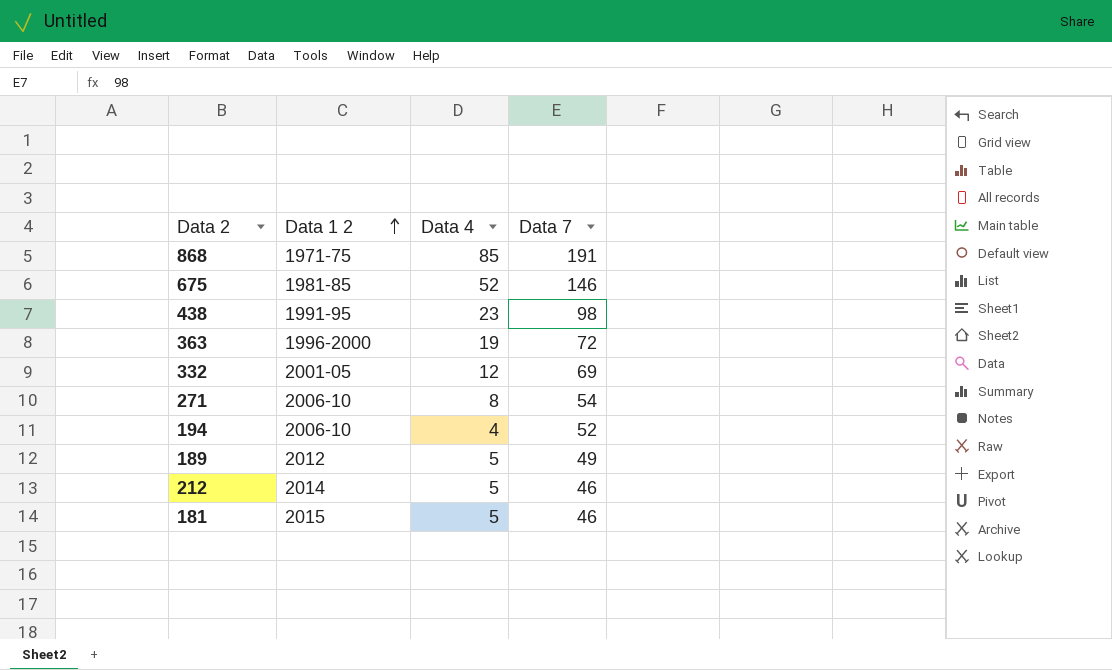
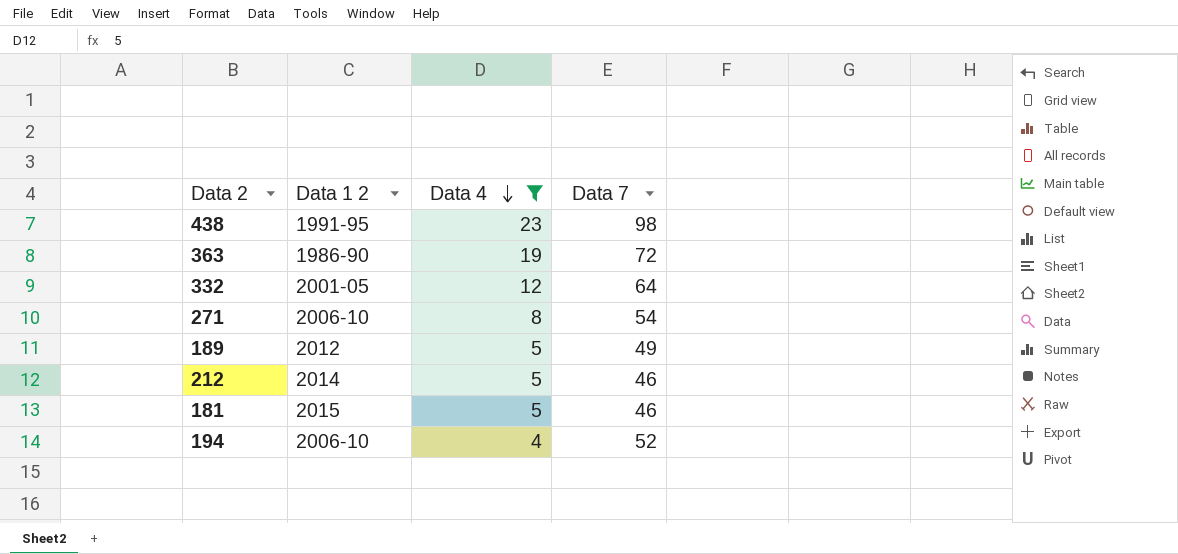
filter: none -> Data 4 <= 23
row order: Data 1 2 ascending -> Data 4 descending
363 | Data 1 2: 1996-2000 -> 1986-90
332 | Data 7: 69 -> 64

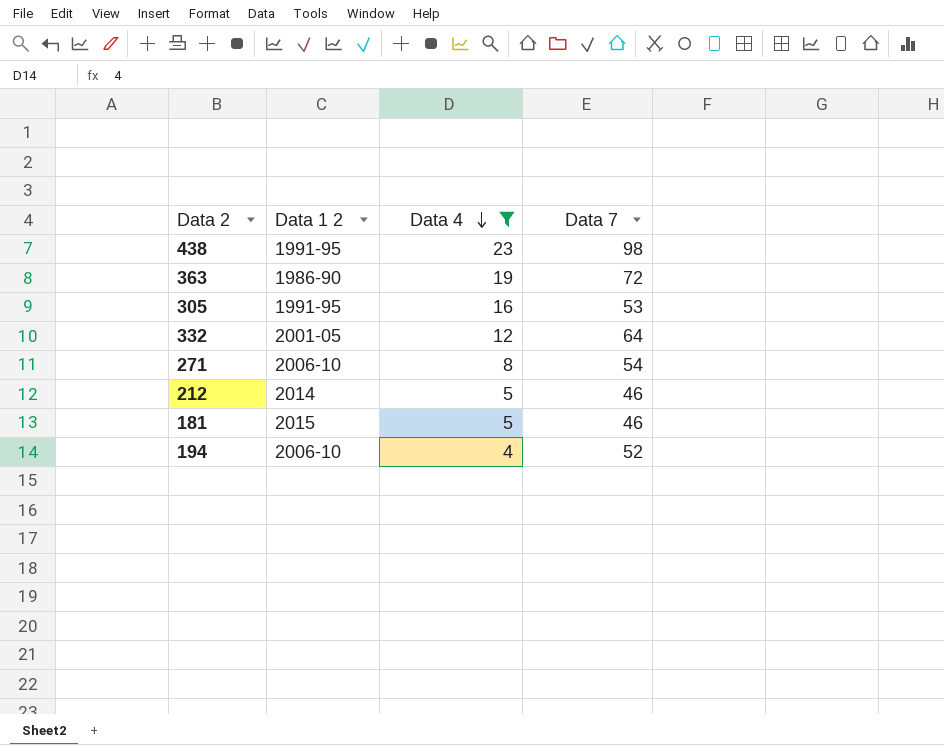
row 189: 2012 | 5 | 49 -> none
row 305: none -> 1991-95 | 16 | 53

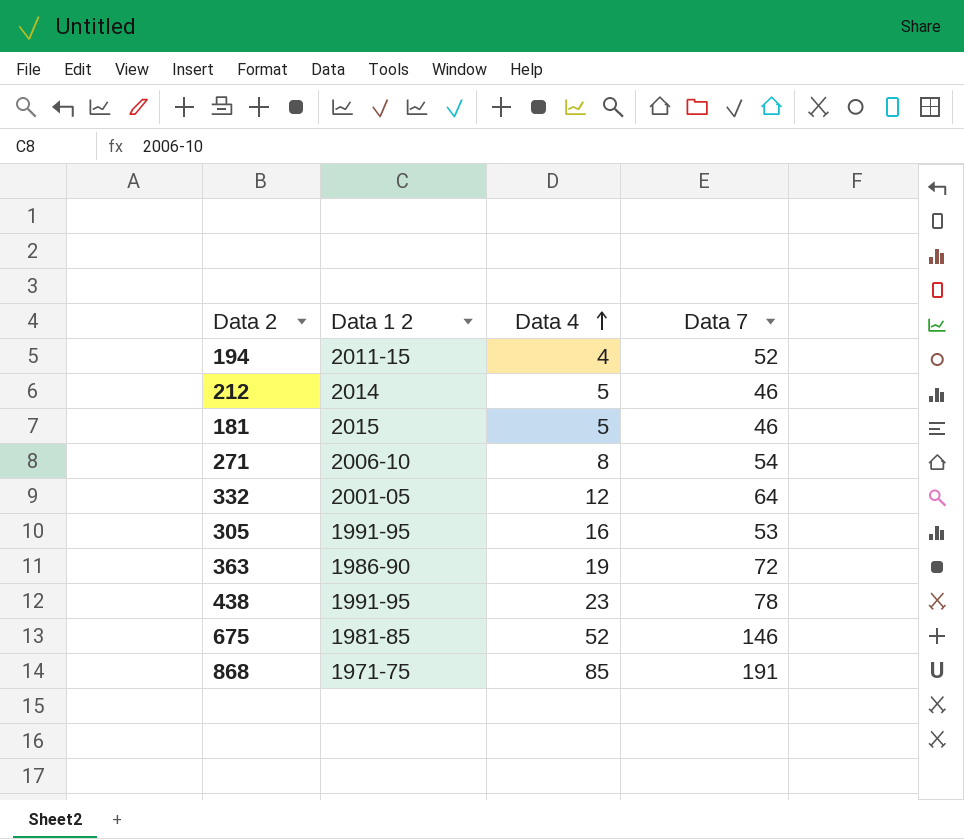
filter: Data 4 <= 23 -> none
row order: Data 4 descending -> Data 4 ascending
194 | Data 1 2: 2006-10 -> 2011-15
438 | Data 7: 98 -> 78

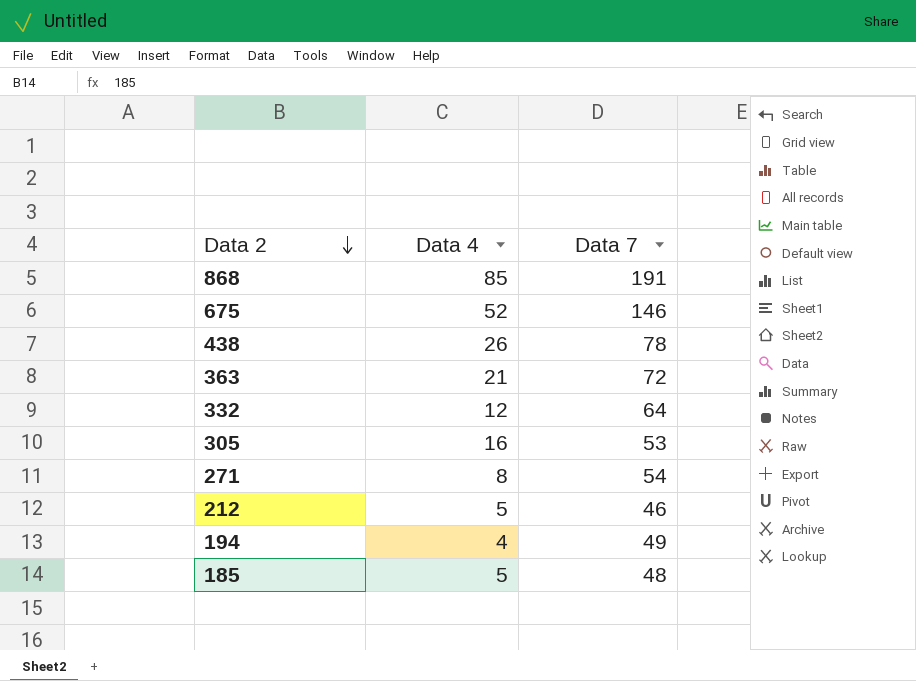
row order: Data 4 ascending -> Data 2 descending
column Data 1 2 | position: 2 -> none
row 181: 2015 | 5 | 46 -> none
438 | Data 4: 23 -> 26
363 | Data 4: 19 -> 21
194 | Data 7: 52 -> 49
row 185: none -> 5 | 48

